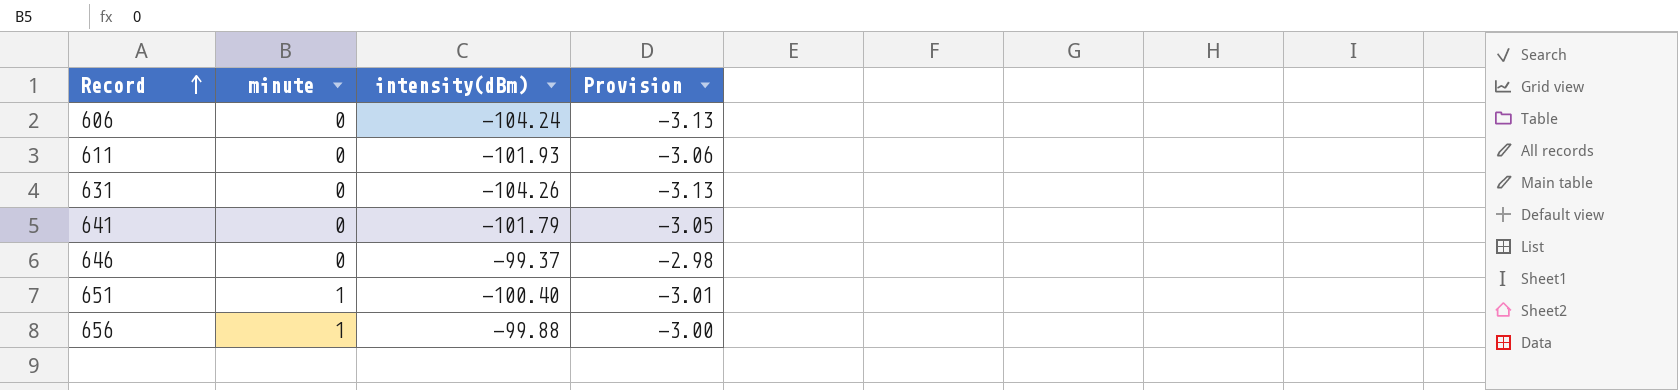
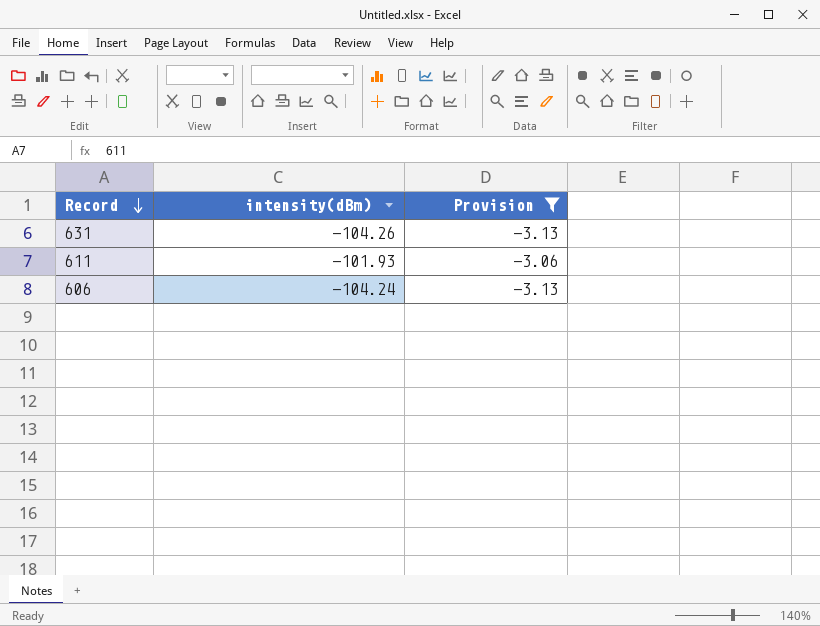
filter: none -> Provision <= -3.06
row order: Record ascending -> Record descending
column minute | position: 2 -> none

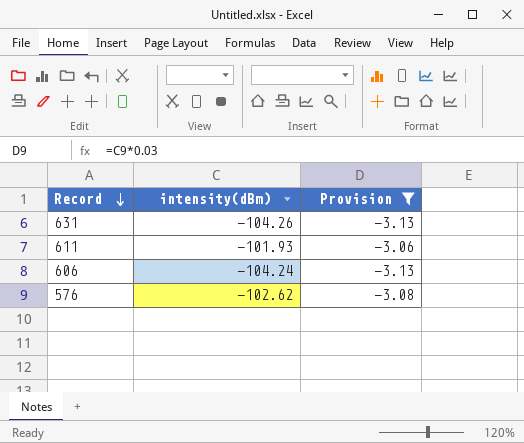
row 576: none -> -102.62 | -3.08

